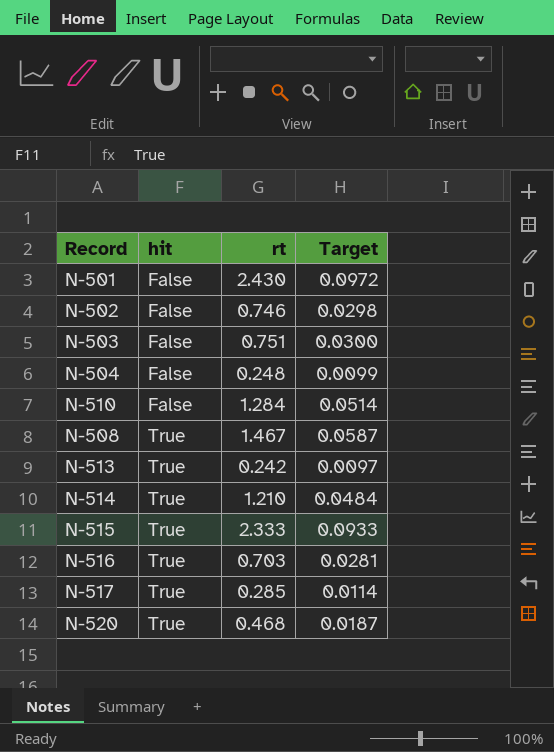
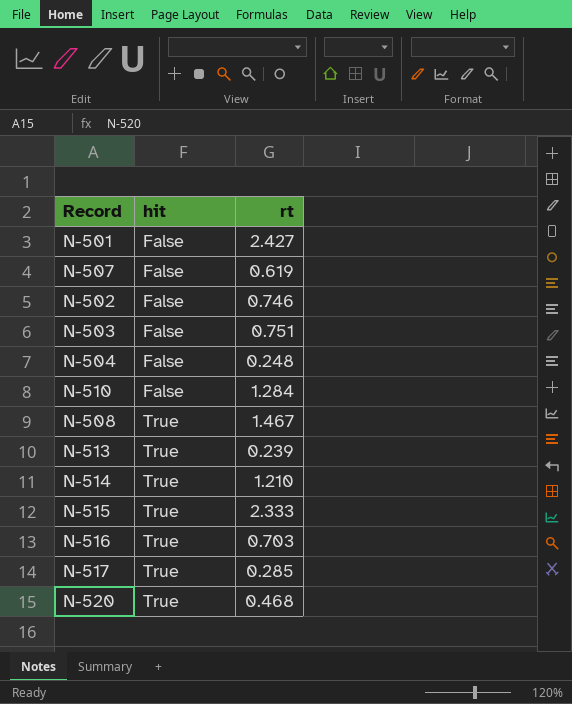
column Target | formula: [rt] * 0.04 -> none
N-501 | rt: 2.430 -> 2.427
row N-507: none -> False | 0.619
N-513 | rt: 0.242 -> 0.239

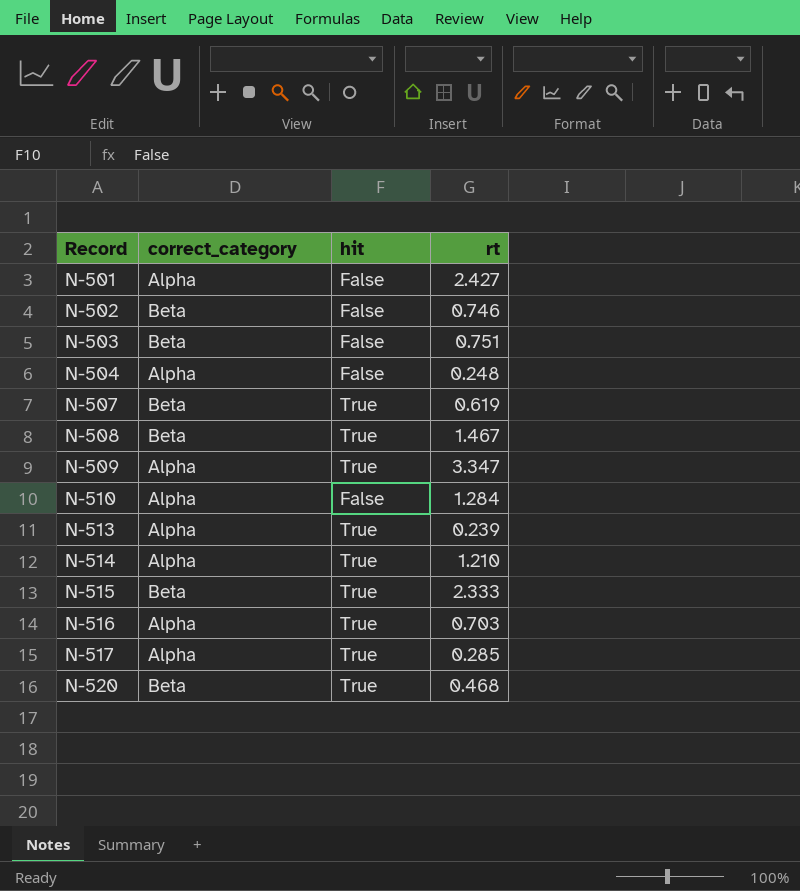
row order: hit ascending -> Record ascending
column correct_category | position: none -> 2
N-507 | hit: False -> True
row N-509: none -> Alpha | True | 3.347

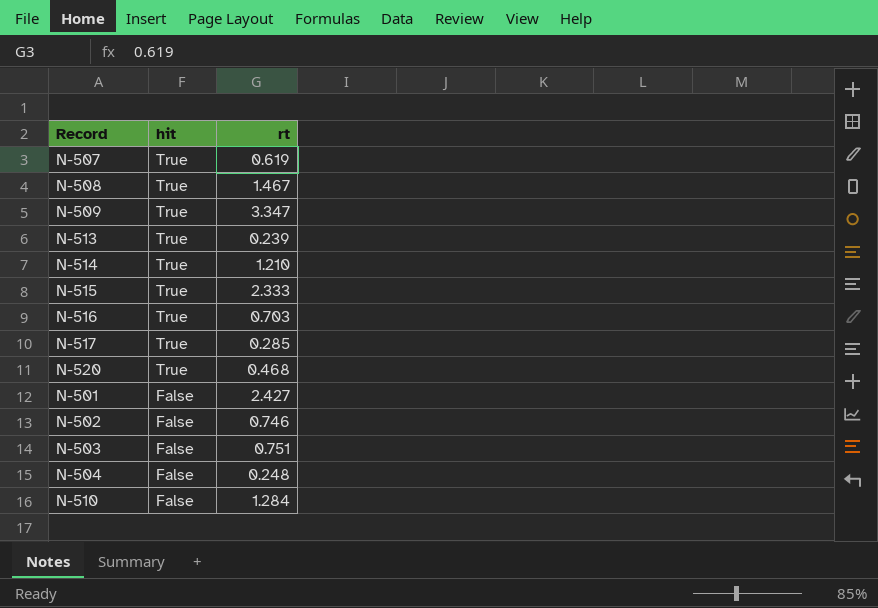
row order: Record ascending -> hit descending
column correct_category | position: 2 -> none

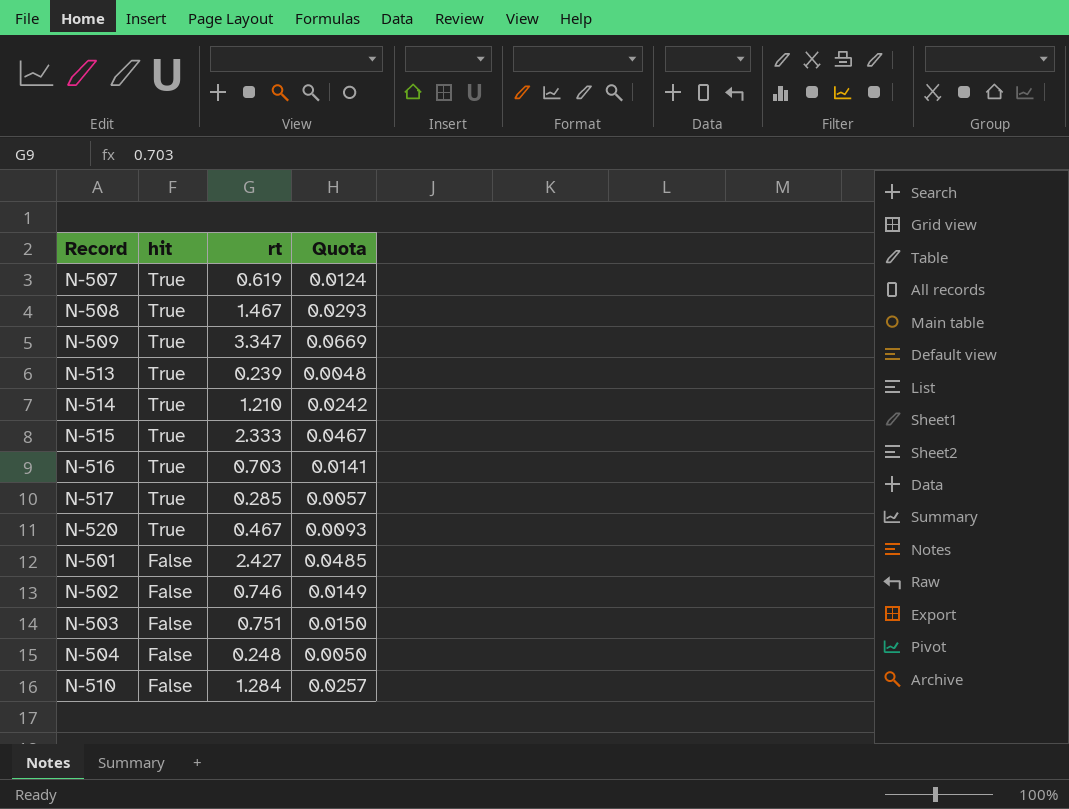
column Quota | formula: none -> [rt] * 0.02
N-520 | rt: 0.468 -> 0.467

